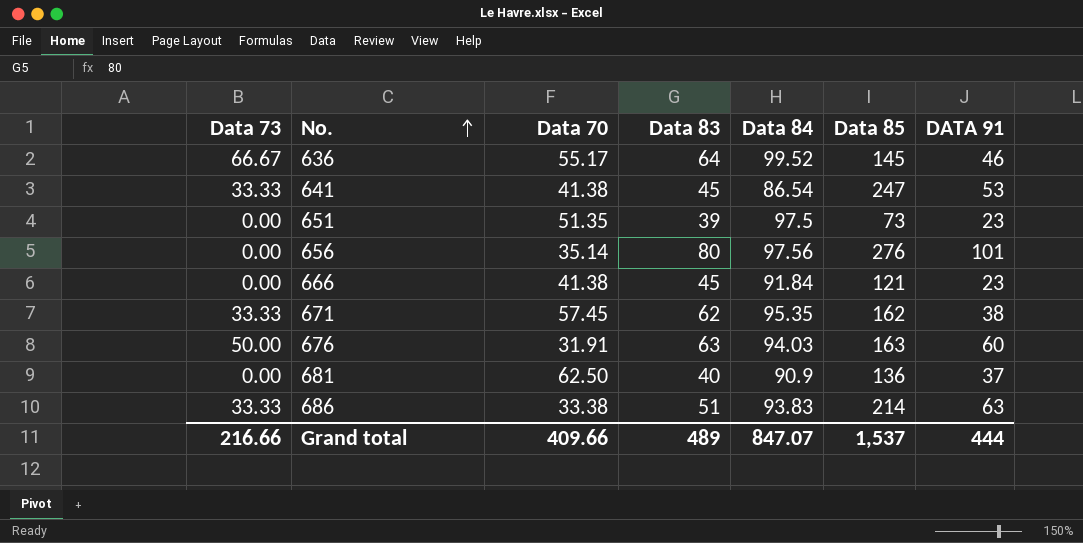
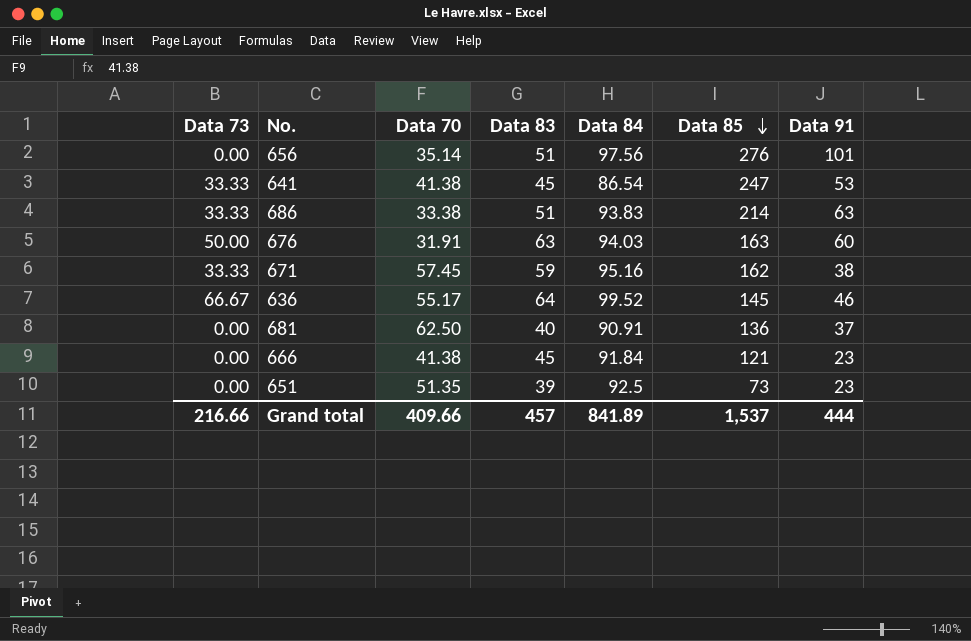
row order: No. ascending -> Data 85 descending
column name: DATA 91 -> Data 91
656 | Data 83: 80 -> 51
671 | Data 83: 62 -> 59
671 | Data 84: 95.35 -> 95.16
681 | Data 84: 90.9 -> 90.91
651 | Data 84: 97.5 -> 92.5
Grand total | Data 83: 489 -> 457
Grand total | Data 84: 847.07 -> 841.89

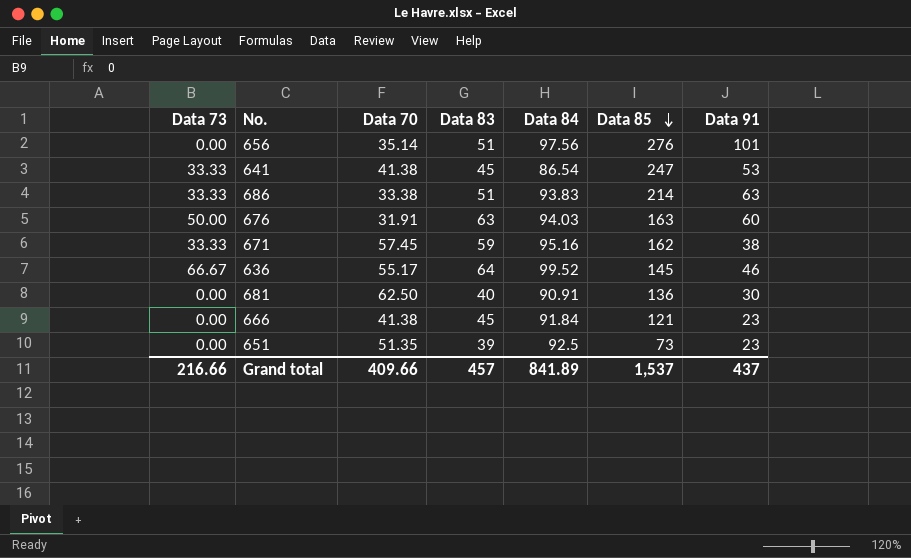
681 | Data 91: 37 -> 30
Grand total | Data 91: 444 -> 437

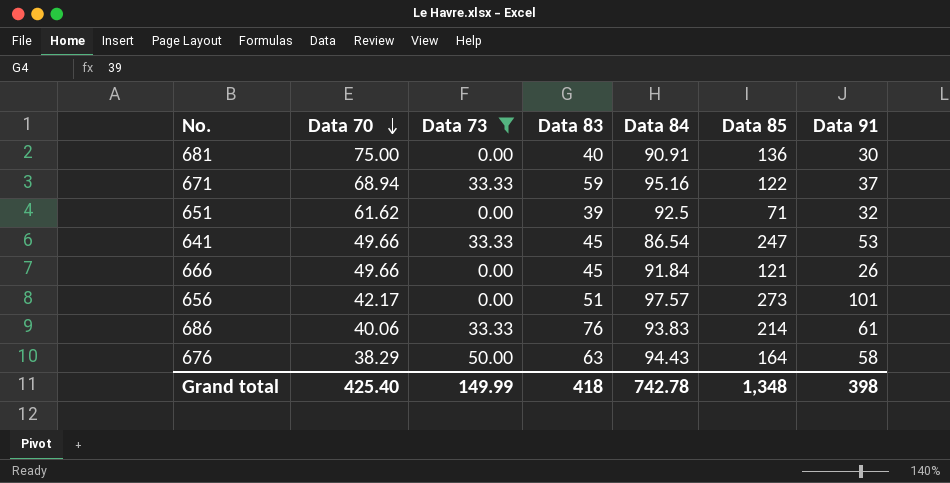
filter: none -> Data 73 != 66.67
row order: Data 85 descending -> Data 70 descending
column Data 73 | position: 1 -> 3
681 | Data 70: 62.50 -> 75.00
671 | Data 70: 57.45 -> 68.94
671 | Data 85: 162 -> 122
671 | Data 91: 38 -> 37
651 | Data 70: 51.35 -> 61.62
651 | Data 85: 73 -> 71
651 | Data 91: 23 -> 32
641 | Data 70: 41.38 -> 49.66
666 | Data 70: 41.38 -> 49.66
666 | Data 91: 23 -> 26
656 | Data 70: 35.14 -> 42.17
656 | Data 84: 97.56 -> 97.57
656 | Data 85: 276 -> 273
686 | Data 70: 33.38 -> 40.06
686 | Data 83: 51 -> 76
686 | Data 91: 63 -> 61
676 | Data 70: 31.91 -> 38.29
676 | Data 84: 94.03 -> 94.43
676 | Data 85: 163 -> 164
676 | Data 91: 60 -> 58
Grand total | Data 70: 409.66 -> 425.40
Grand total | Data 73: 216.66 -> 149.99
Grand total | Data 83: 457 -> 418
Grand total | Data 84: 841.89 -> 742.78
Grand total | Data 85: 1,537 -> 1,348
Grand total | Data 91: 437 -> 398

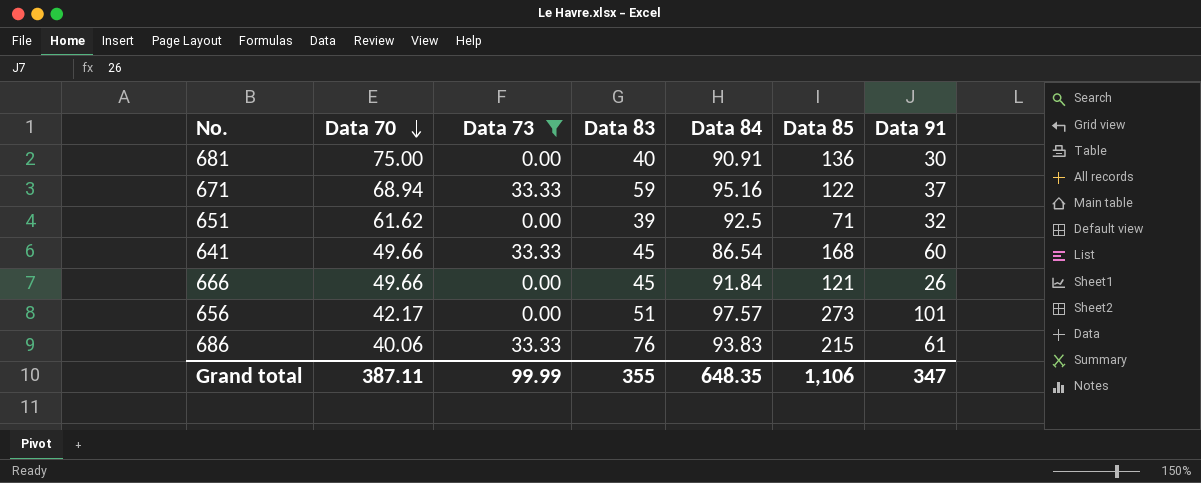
row 676: 38.29 | 50.00 | 63 | 94.43 | 164 | 58 -> none
641 | Data 85: 247 -> 168
641 | Data 91: 53 -> 60
686 | Data 85: 214 -> 215
Grand total | Data 70: 425.40 -> 387.11
Grand total | Data 73: 149.99 -> 99.99
Grand total | Data 83: 418 -> 355
Grand total | Data 84: 742.78 -> 648.35
Grand total | Data 85: 1,348 -> 1,106
Grand total | Data 91: 398 -> 347

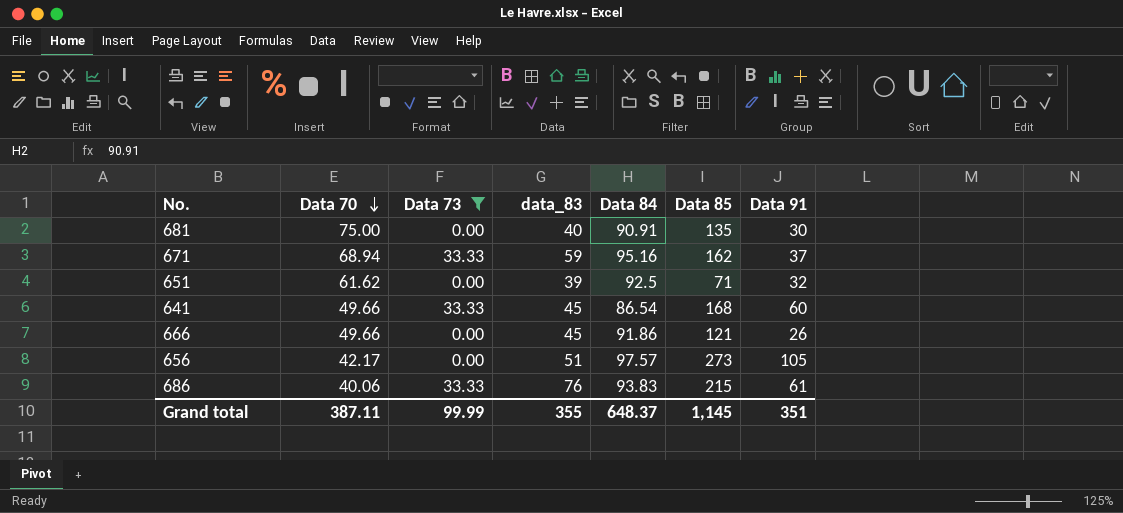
column name: Data 83 -> data_83
681 | Data 85: 136 -> 135
671 | Data 85: 122 -> 162
666 | Data 84: 91.84 -> 91.86
656 | Data 91: 101 -> 105
Grand total | Data 84: 648.35 -> 648.37
Grand total | Data 85: 1,106 -> 1,145
Grand total | Data 91: 347 -> 351

